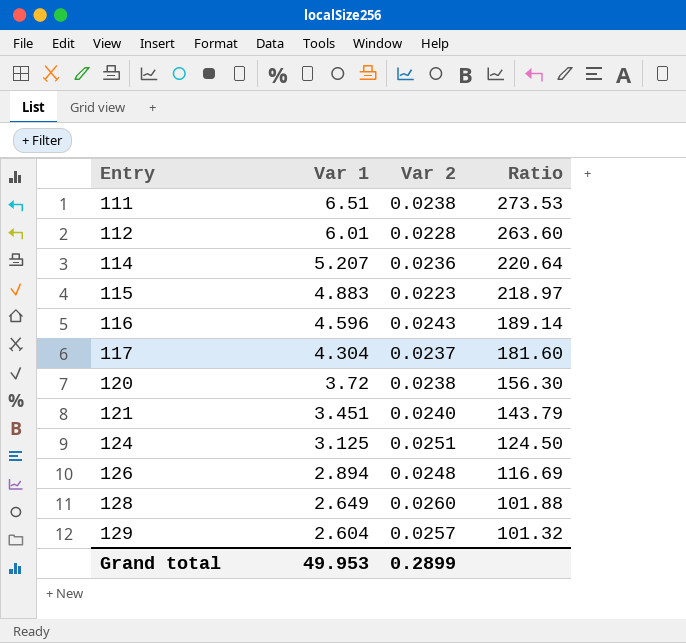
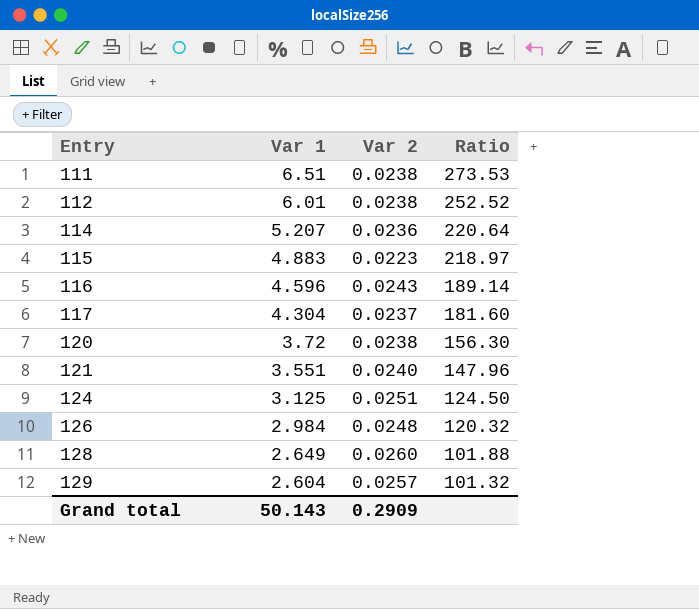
112 | Var 2: 0.0228 -> 0.0238
112 | Ratio: 263.60 -> 252.52
121 | Var 1: 3.451 -> 3.551
121 | Ratio: 143.79 -> 147.96
126 | Var 1: 2.894 -> 2.984
126 | Ratio: 116.69 -> 120.32
Grand total | Var 1: 49.953 -> 50.143
Grand total | Var 2: 0.2899 -> 0.2909

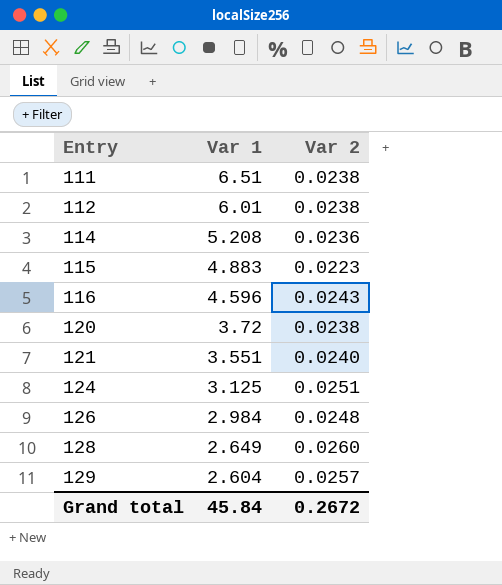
column Ratio | formula: [Var 1] / [Var 2] -> none
row 117: 4.304 | 0.0237 | 181.60 -> none
114 | Var 1: 5.207 -> 5.208
Grand total | Var 1: 50.143 -> 45.84
Grand total | Var 2: 0.2909 -> 0.2672

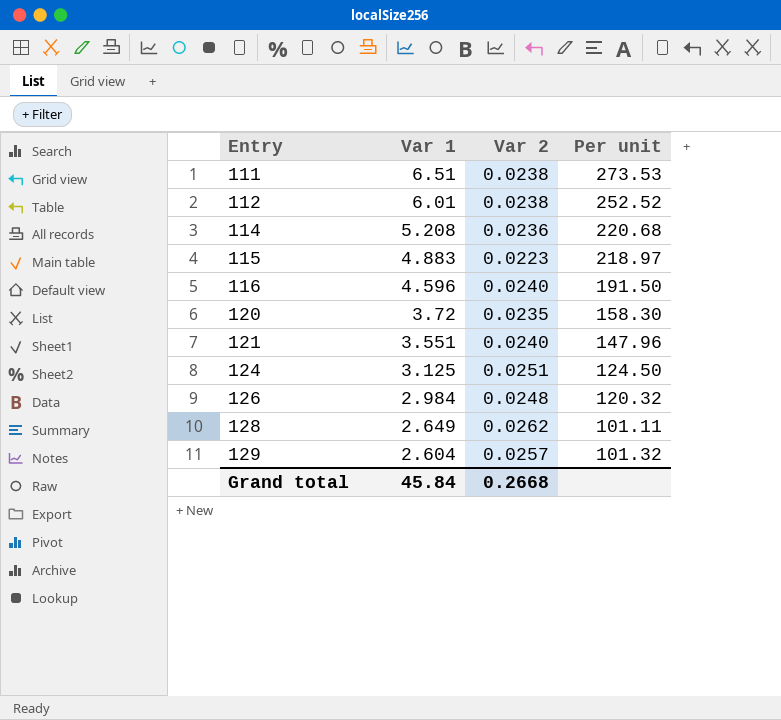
column Per unit | formula: none -> [Var 1] / [Var 2]
116 | Var 2: 0.0243 -> 0.0240
120 | Var 2: 0.0238 -> 0.0235
128 | Var 2: 0.0260 -> 0.0262
Grand total | Var 2: 0.2672 -> 0.2668

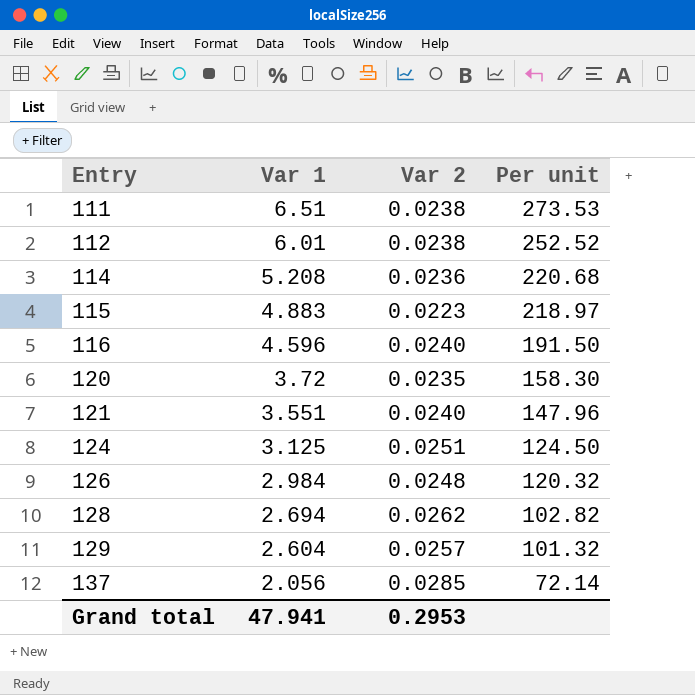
128 | Var 1: 2.649 -> 2.694
128 | Per unit: 101.11 -> 102.82
row 137: none -> 2.056 | 0.0285 | 72.14
Grand total | Var 1: 45.84 -> 47.941
Grand total | Var 2: 0.2668 -> 0.2953

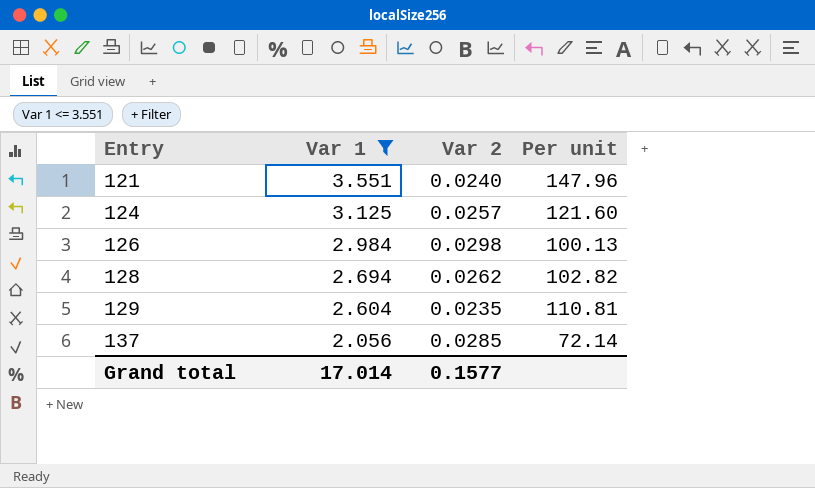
filter: none -> Var 1 <= 3.551
124 | Var 2: 0.0251 -> 0.0257
124 | Per unit: 124.50 -> 121.60
126 | Var 2: 0.0248 -> 0.0298
126 | Per unit: 120.32 -> 100.13
129 | Var 2: 0.0257 -> 0.0235
129 | Per unit: 101.32 -> 110.81
Grand total | Var 1: 47.941 -> 17.014
Grand total | Var 2: 0.2953 -> 0.1577

